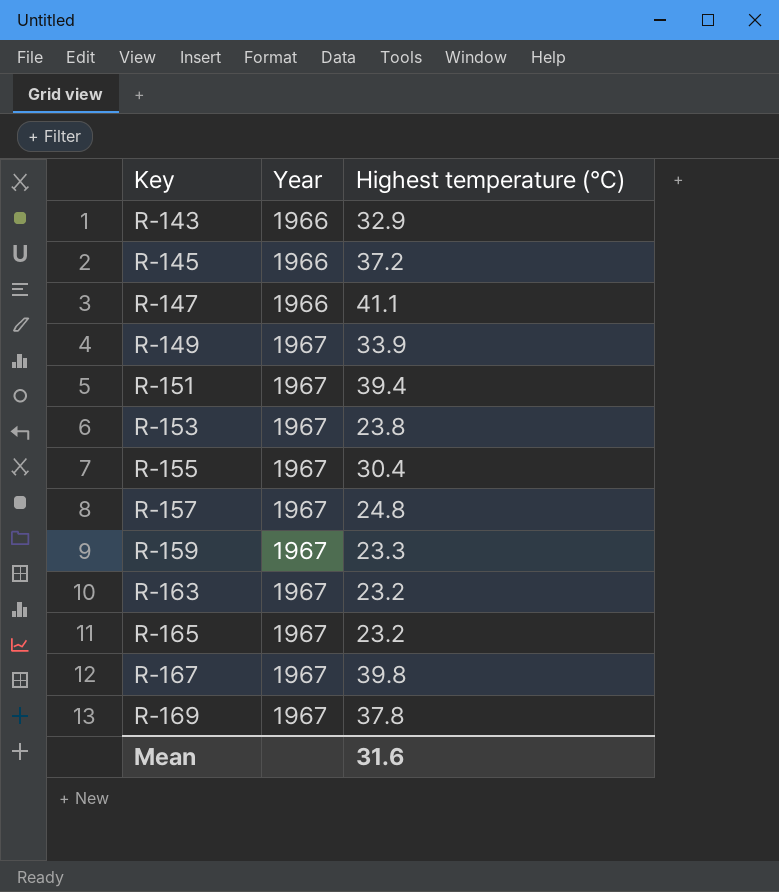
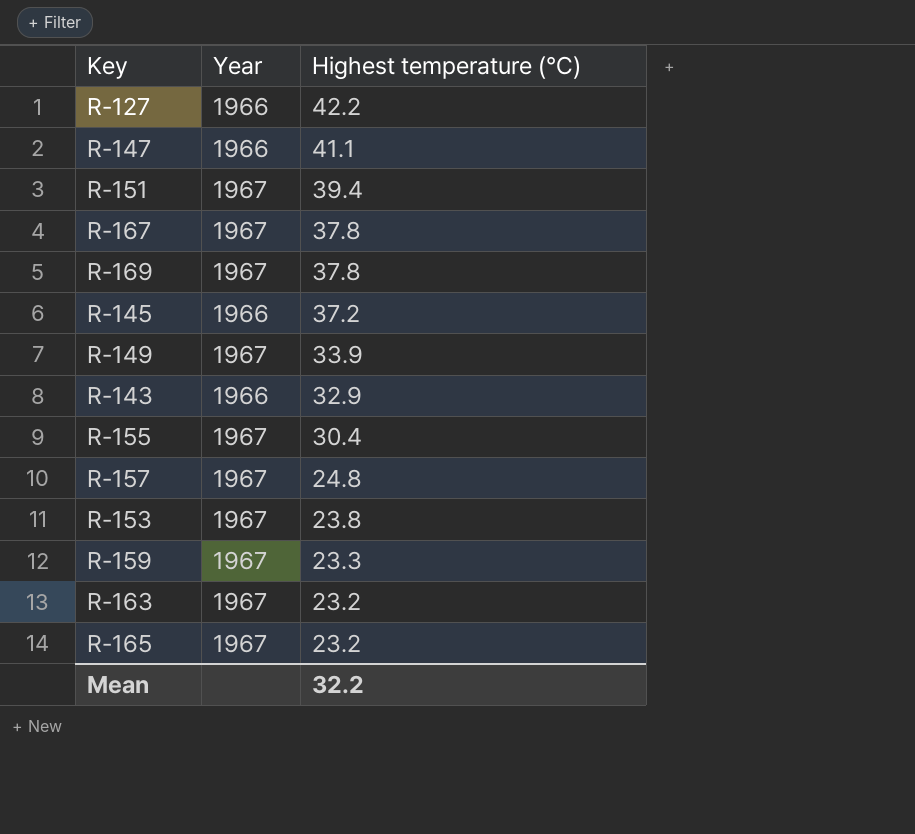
row order: Key ascending -> Highest temperature (°C) descending
row R-127: none -> 1966 | 42.2
R-167 | Highest temperature (°C): 39.8 -> 37.8
Mean | Highest temperature (°C): 31.6 -> 32.2

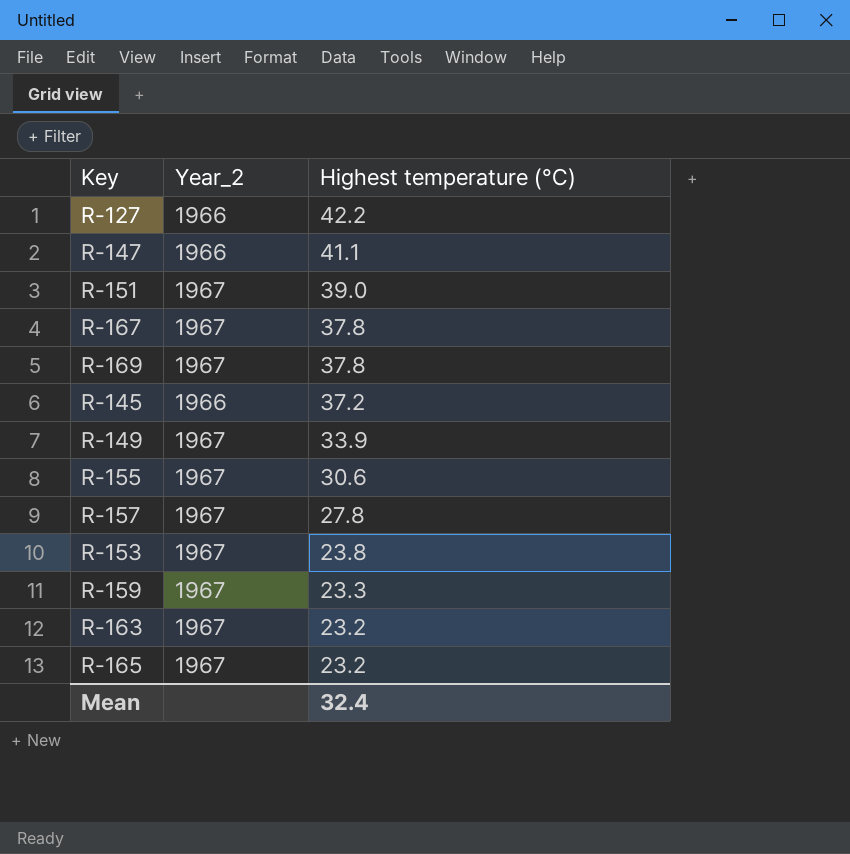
column name: Year -> Year_2
row R-143: 1966 | 32.9 -> none
R-151 | Highest temperature (°C): 39.4 -> 39.0
R-155 | Highest temperature (°C): 30.4 -> 30.6
R-157 | Highest temperature (°C): 24.8 -> 27.8
Mean | Highest temperature (°C): 32.2 -> 32.4

